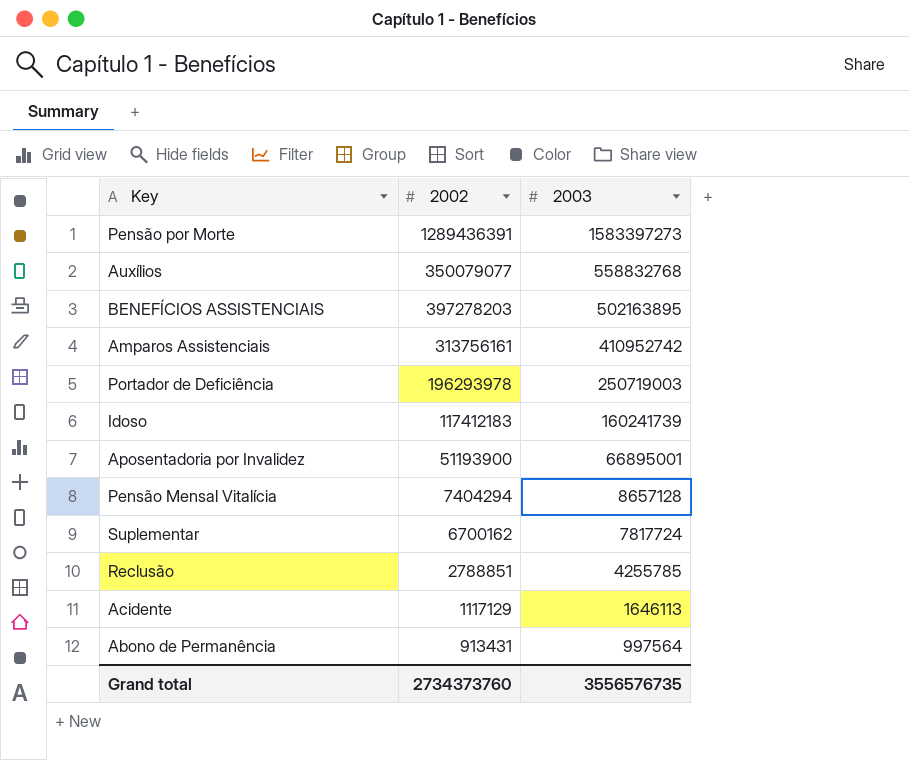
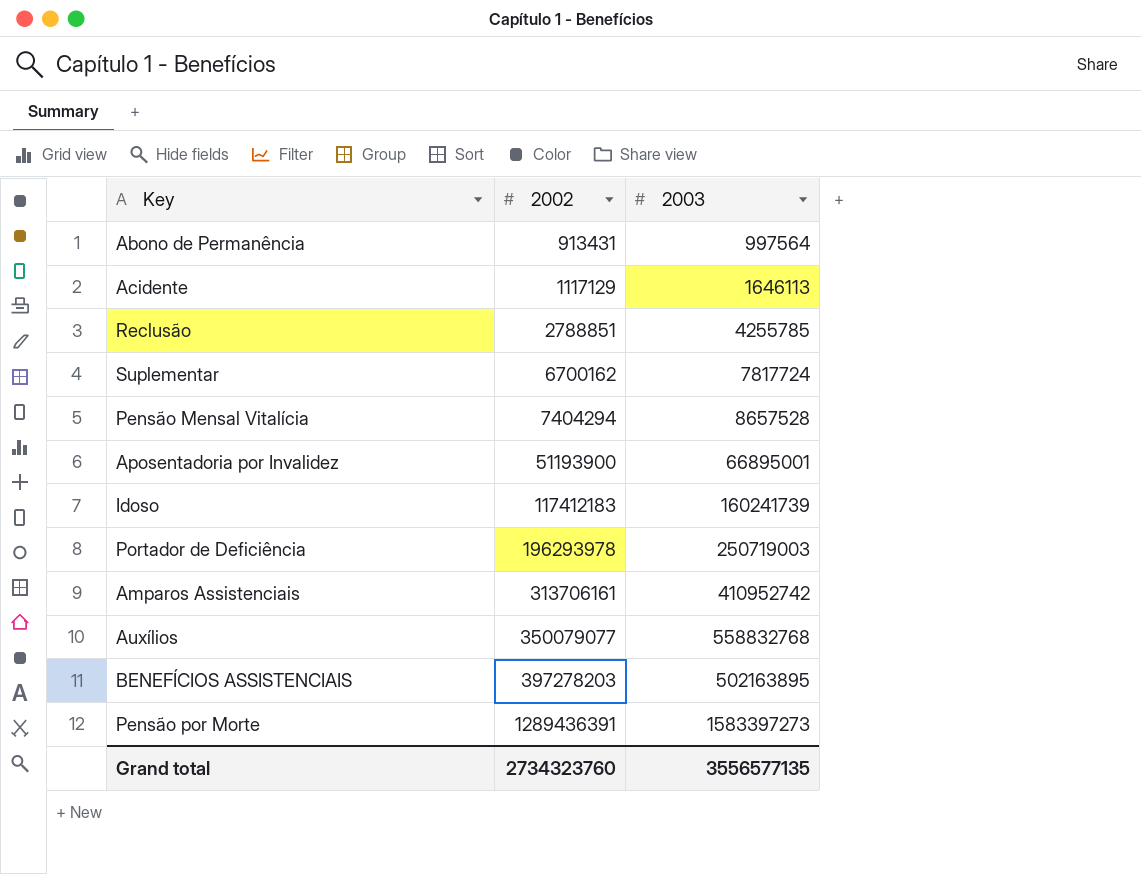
row order: 2003 descending -> 2002 ascending
Pensão Mensal Vitalícia | 2003: 8657128 -> 8657528
Amparos Assistenciais | 2002: 313756161 -> 313706161
Grand total | 2002: 2734373760 -> 2734323760
Grand total | 2003: 3556576735 -> 3556577135

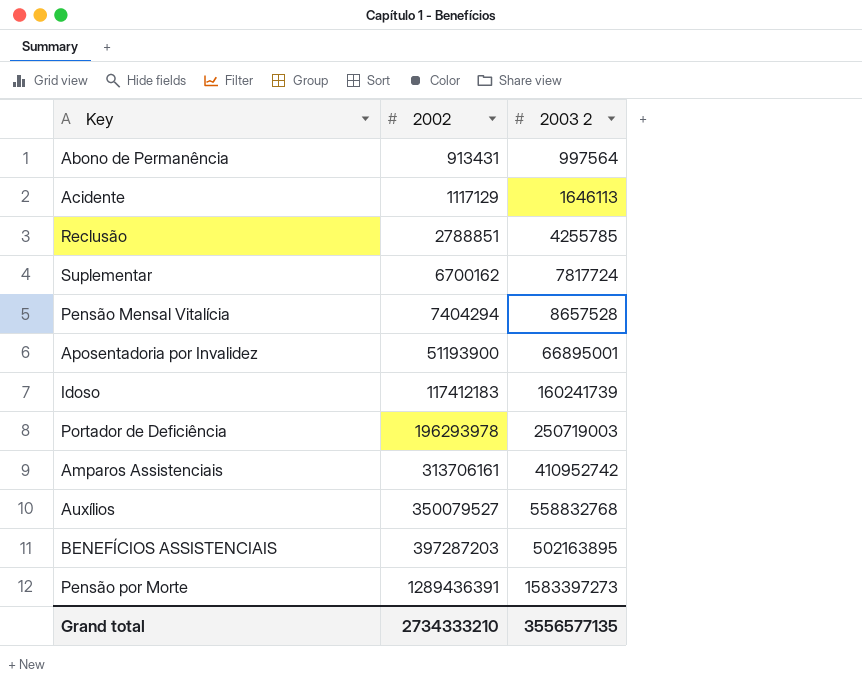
column name: 2003 -> 2003 2
Auxílios | 2002: 350079077 -> 350079527
BENEFÍCIOS ASSISTENCIAIS | 2002: 397278203 -> 397287203
Grand total | 2002: 2734323760 -> 2734333210

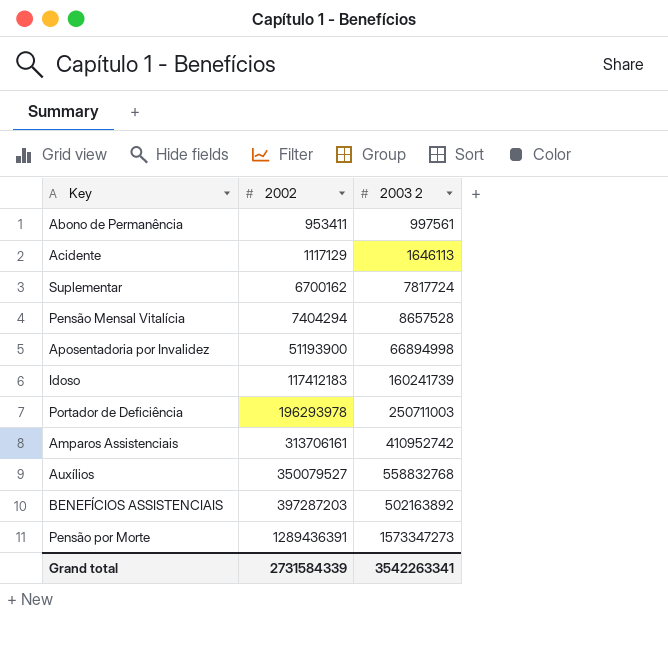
row Reclusão: 2788851 | 4255785 -> none
Abono de Permanência | 2002: 913431 -> 953411
Abono de Permanência | 2003 2: 997564 -> 997561
Aposentadoria por Invalidez | 2003 2: 66895001 -> 66894998
Portador de Deficiência | 2003 2: 250719003 -> 250711003
BENEFÍCIOS ASSISTENCIAIS | 2003 2: 502163895 -> 502163892
Pensão por Morte | 2003 2: 1583397273 -> 1573347273
Grand total | 2002: 2734333210 -> 2731584339
Grand total | 2003 2: 3556577135 -> 3542263341

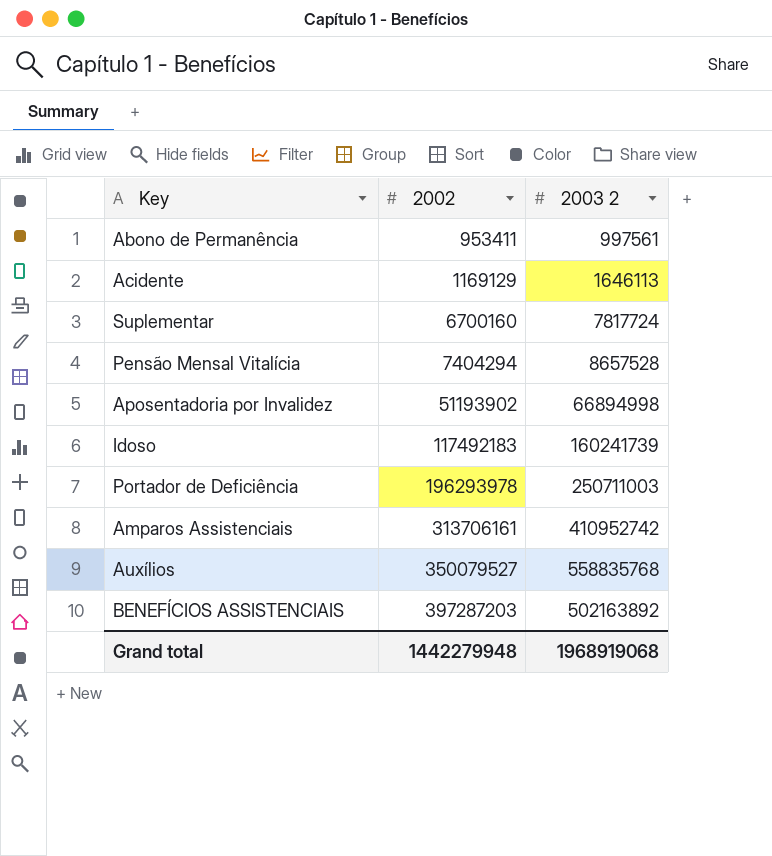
row Pensão por Morte: 1289436391 | 1573347273 -> none
Acidente | 2002: 1117129 -> 1169129
Suplementar | 2002: 6700162 -> 6700160
Aposentadoria por Invalidez | 2002: 51193900 -> 51193902
Idoso | 2002: 117412183 -> 117492183
Auxílios | 2003 2: 558832768 -> 558835768
Grand total | 2002: 2731584339 -> 1442279948
Grand total | 2003 2: 3542263341 -> 1968919068

